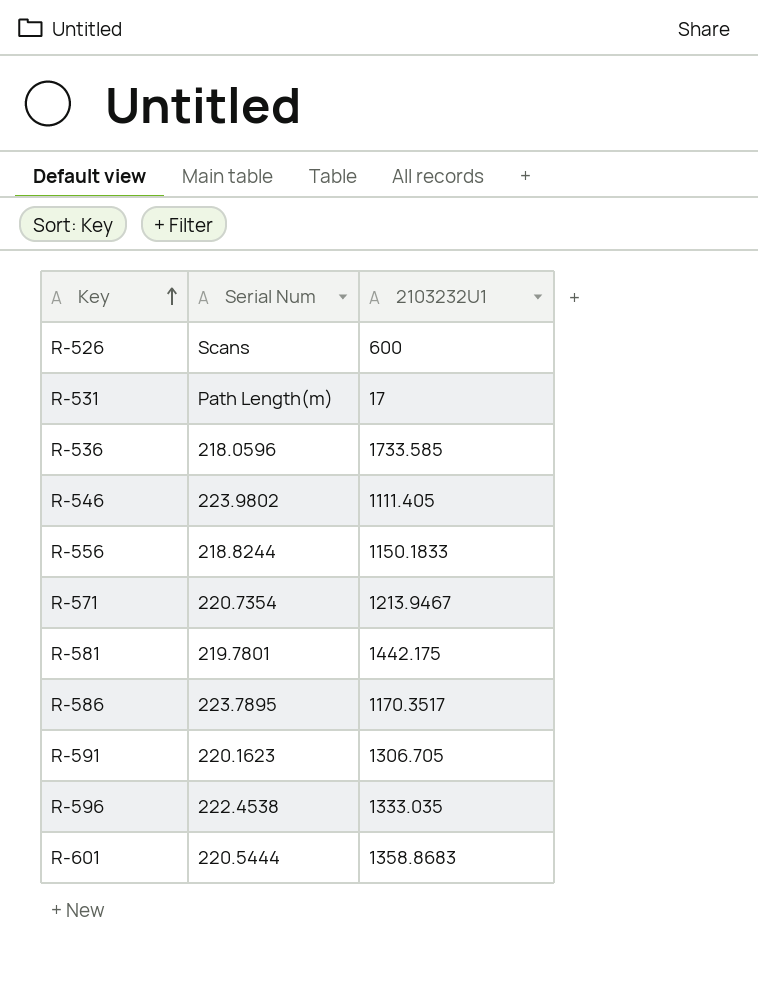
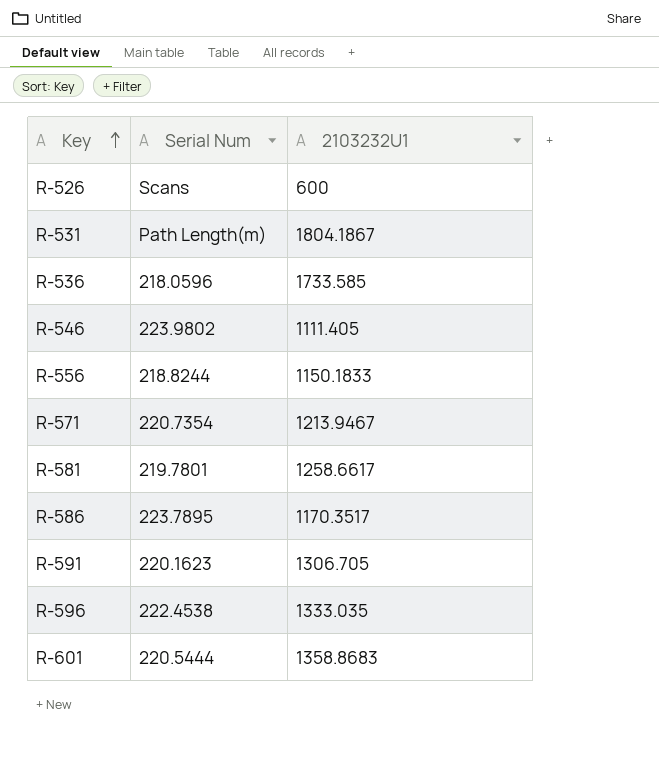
R-531 | 2103232U1: 17 -> 1804.1867
R-581 | 2103232U1: 1442.175 -> 1258.6617

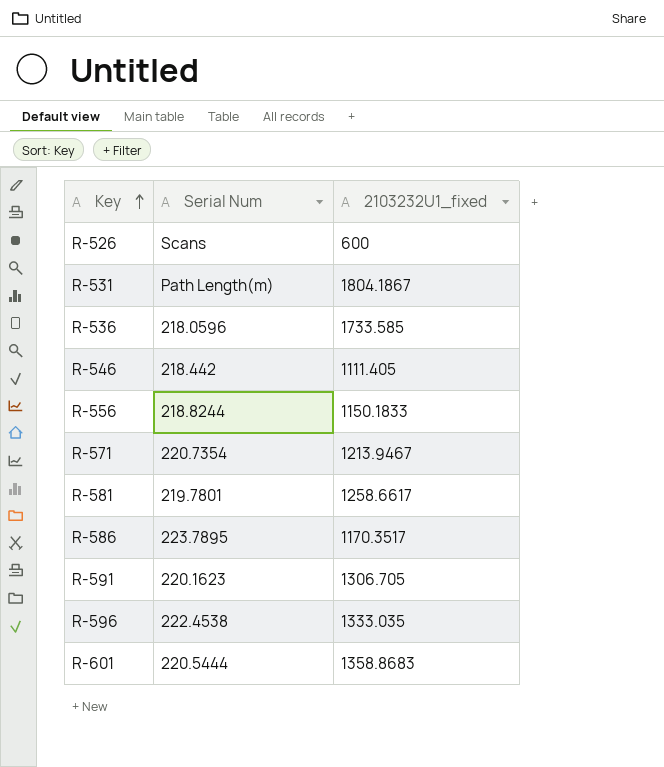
column name: 2103232U1 -> 2103232U1_fixed
R-546 | Serial Num: 223.9802 -> 218.442

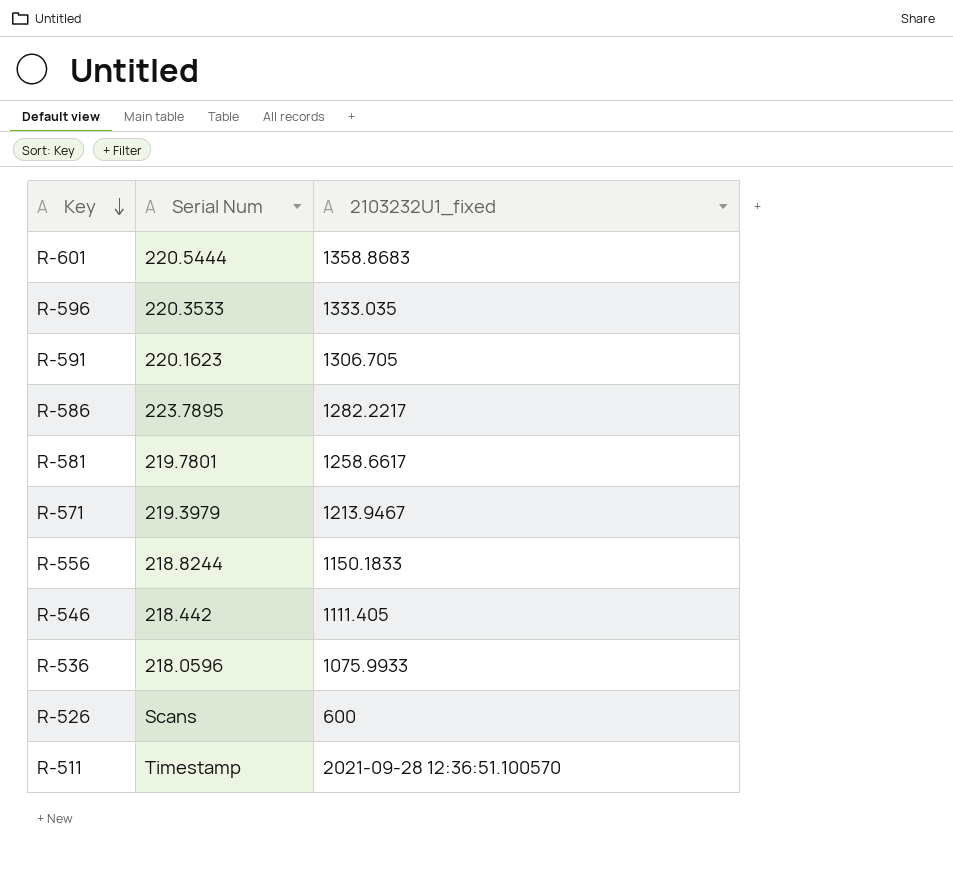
row order: Key ascending -> Key descending
row R-531: Path Length(m) | 1804.1867 -> none
R-596 | Serial Num: 222.4538 -> 220.3533
R-586 | 2103232U1_fixed: 1170.3517 -> 1282.2217
R-571 | Serial Num: 220.7354 -> 219.3979
R-536 | 2103232U1_fixed: 1733.585 -> 1075.9933
row R-511: none -> Timestamp | 2021-09-28 12:36:51.100570

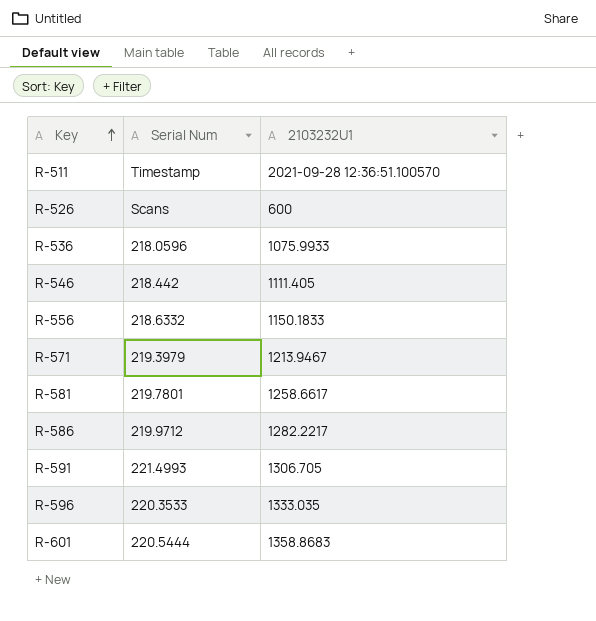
row order: Key descending -> Key ascending
column name: 2103232U1_fixed -> 2103232U1
R-556 | Serial Num: 218.8244 -> 218.6332
R-586 | Serial Num: 223.7895 -> 219.9712
R-591 | Serial Num: 220.1623 -> 221.4993

